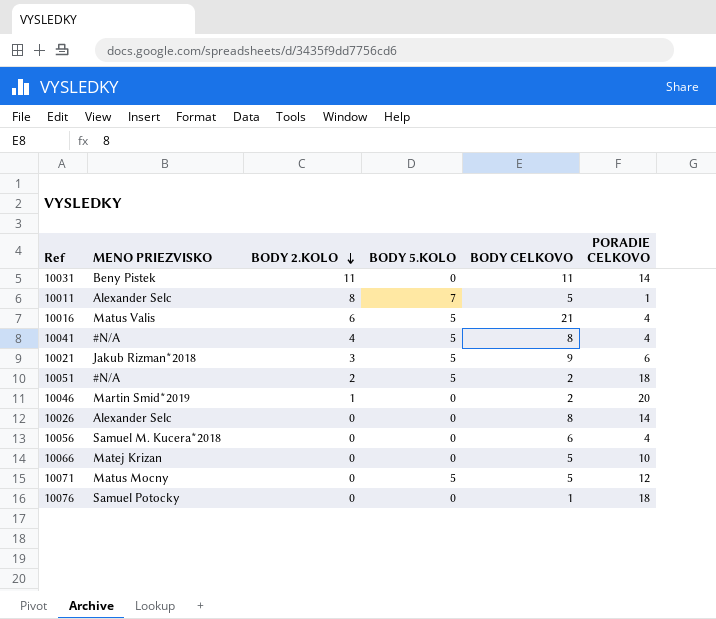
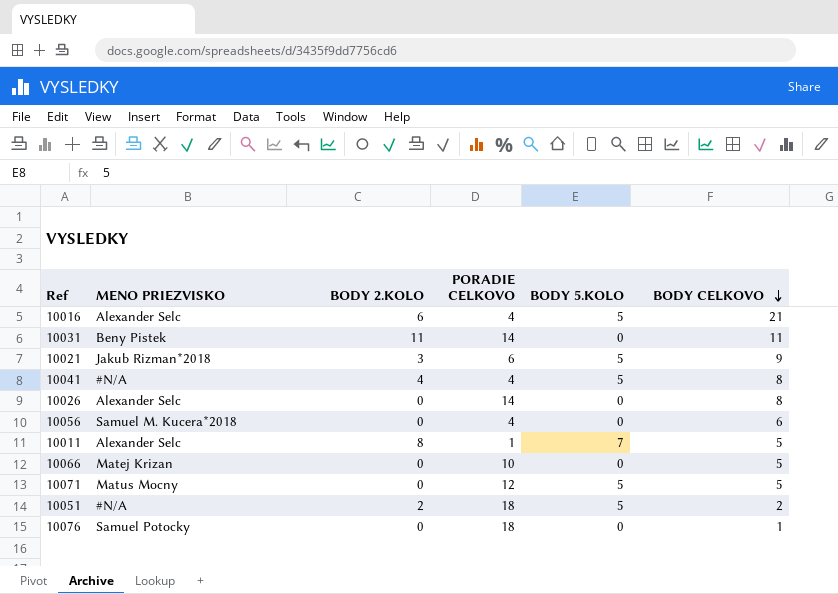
row order: BODY 2.KOLO descending -> BODY CELKOVO descending
column PORADIE CELKOVO | position: 6 -> 4
row 10046: Martin Smid*2019 | 1 | 0 | 2 | 20 -> none
10016 | MENO PRIEZVISKO: Matus Valis -> Alexander Selc

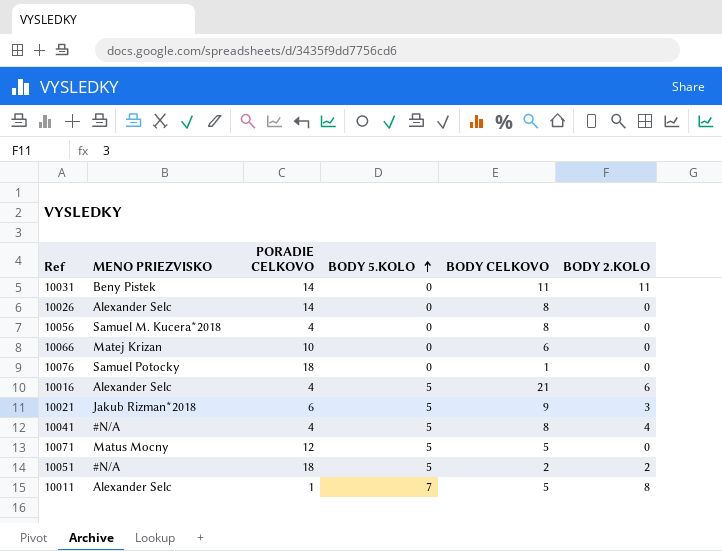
row order: BODY CELKOVO descending -> BODY 5.KOLO ascending
column BODY 2.KOLO | position: 3 -> 6
10056 | BODY CELKOVO: 6 -> 8
10066 | BODY CELKOVO: 5 -> 6

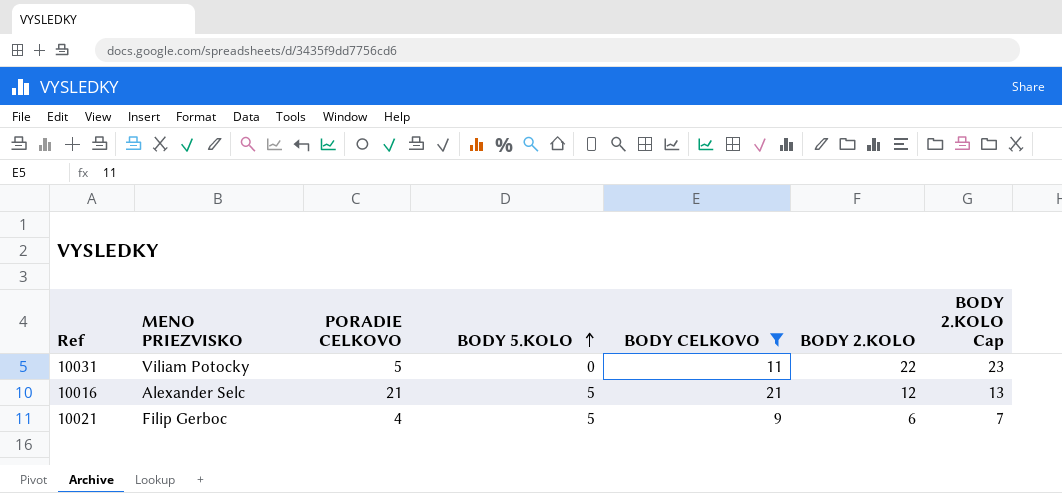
filter: none -> BODY CELKOVO >= 9
column BODY 2.KOLO Cap | formula: none -> [BODY 2.KOLO] + 1
10031 | MENO PRIEZVISKO: Beny Pistek -> Viliam Potocky
10031 | PORADIE CELKOVO: 14 -> 5
10031 | BODY 2.KOLO: 11 -> 22
10016 | PORADIE CELKOVO: 4 -> 21
10016 | BODY 2.KOLO: 6 -> 12
10021 | MENO PRIEZVISKO: Jakub Rizman*2018 -> Filip Gerboc
10021 | PORADIE CELKOVO: 6 -> 4
10021 | BODY 2.KOLO: 3 -> 6

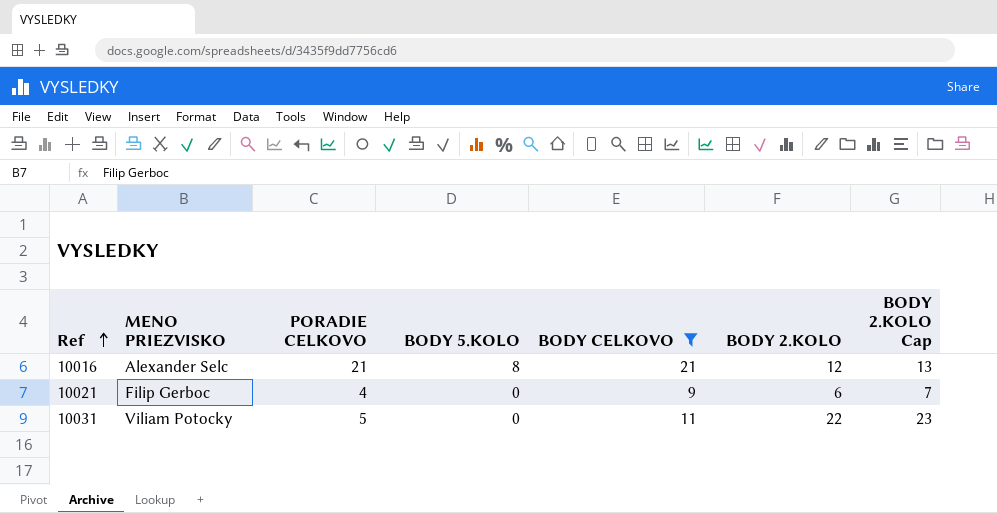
row order: BODY 5.KOLO ascending -> Ref ascending
10016 | BODY 5.KOLO: 5 -> 8
10021 | BODY 5.KOLO: 5 -> 0

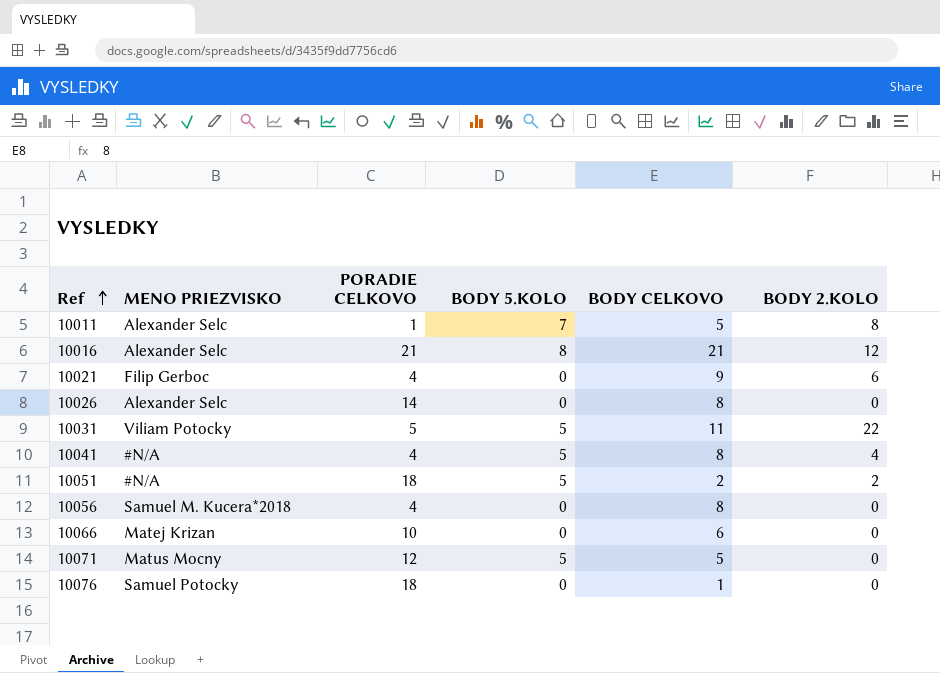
filter: BODY CELKOVO >= 9 -> none
column BODY 2.KOLO Cap | formula: [BODY 2.KOLO] + 1 -> none
10031 | BODY 5.KOLO: 0 -> 5

